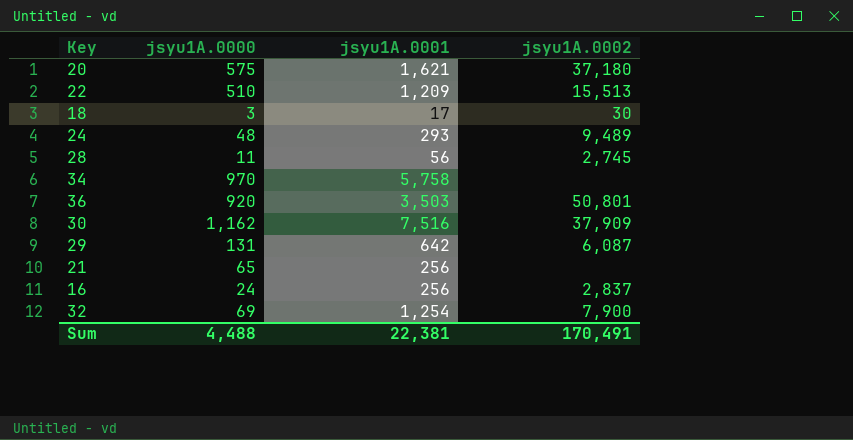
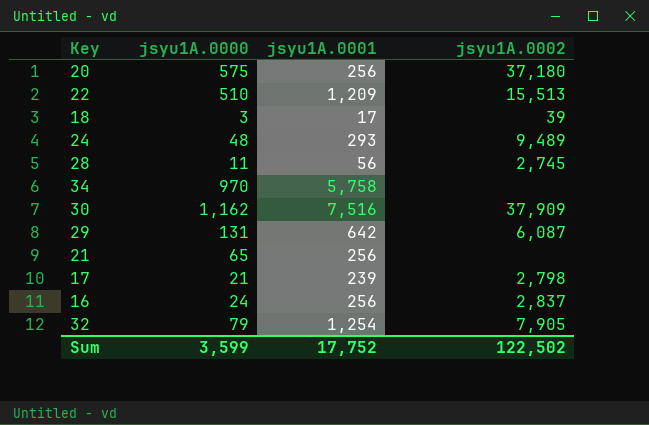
row 36: 920 | 3,503 | 50,801 -> none
20 | jsyu1A.0001: 1,621 -> 256
18 | jsyu1A.0002: 30 -> 39
row 17: none -> 21 | 239 | 2,798
32 | jsyu1A.0000: 69 -> 79
32 | jsyu1A.0002: 7,900 -> 7,905
Sum | jsyu1A.0000: 4,488 -> 3,599
Sum | jsyu1A.0001: 22,381 -> 17,752
Sum | jsyu1A.0002: 170,491 -> 122,502

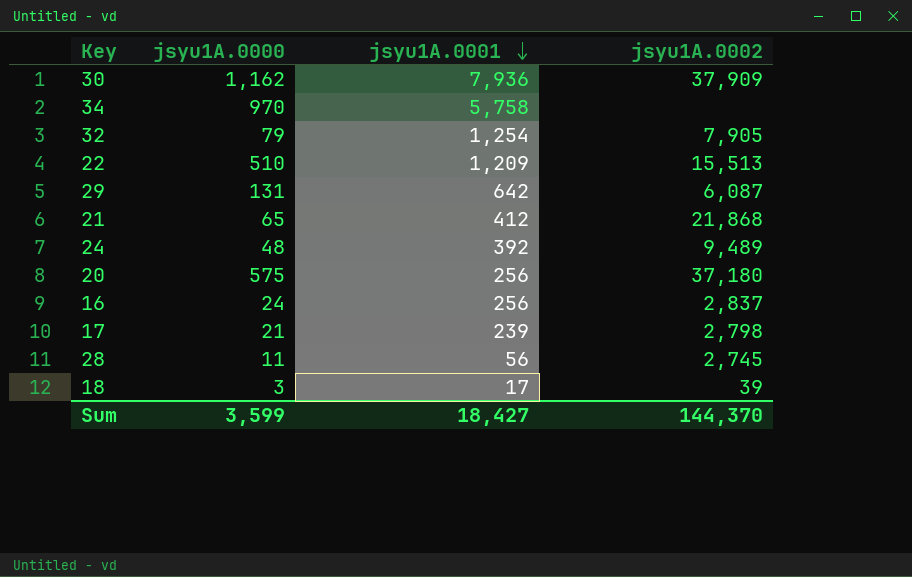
row order: none -> jsyu1A.0001 descending
30 | jsyu1A.0001: 7,516 -> 7,936
21 | jsyu1A.0001: 256 -> 412
21 | jsyu1A.0002: none -> 21,868
24 | jsyu1A.0001: 293 -> 392
Sum | jsyu1A.0001: 17,752 -> 18,427
Sum | jsyu1A.0002: 122,502 -> 144,370

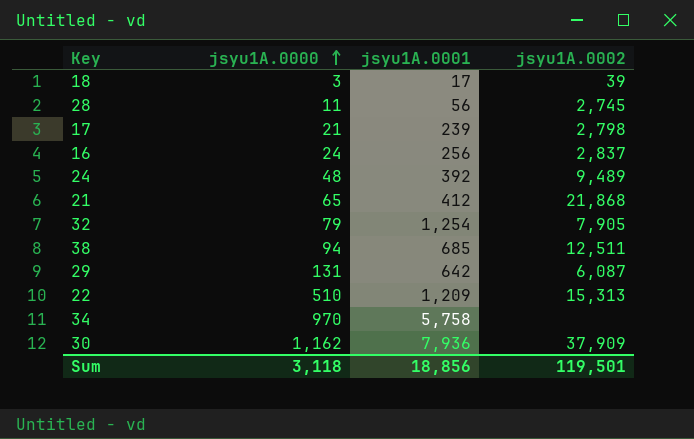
row order: jsyu1A.0001 descending -> jsyu1A.0000 ascending
row 20: 575 | 256 | 37,180 -> none
row 38: none -> 94 | 685 | 12,511
22 | jsyu1A.0002: 15,513 -> 15,313
Sum | jsyu1A.0000: 3,599 -> 3,118
Sum | jsyu1A.0001: 18,427 -> 18,856
Sum | jsyu1A.0002: 144,370 -> 119,501

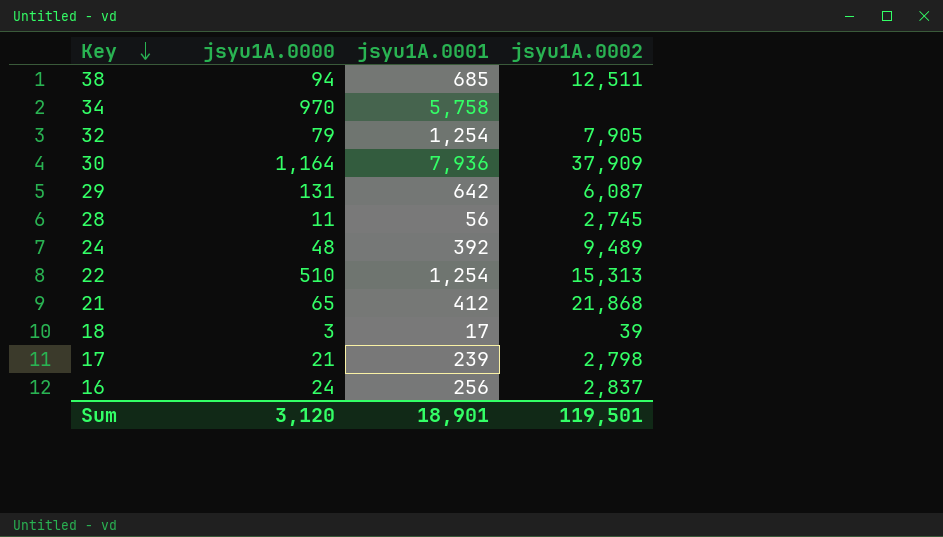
row order: jsyu1A.0000 ascending -> Key descending
30 | jsyu1A.0000: 1,162 -> 1,164
22 | jsyu1A.0001: 1,209 -> 1,254
Sum | jsyu1A.0000: 3,118 -> 3,120
Sum | jsyu1A.0001: 18,856 -> 18,901

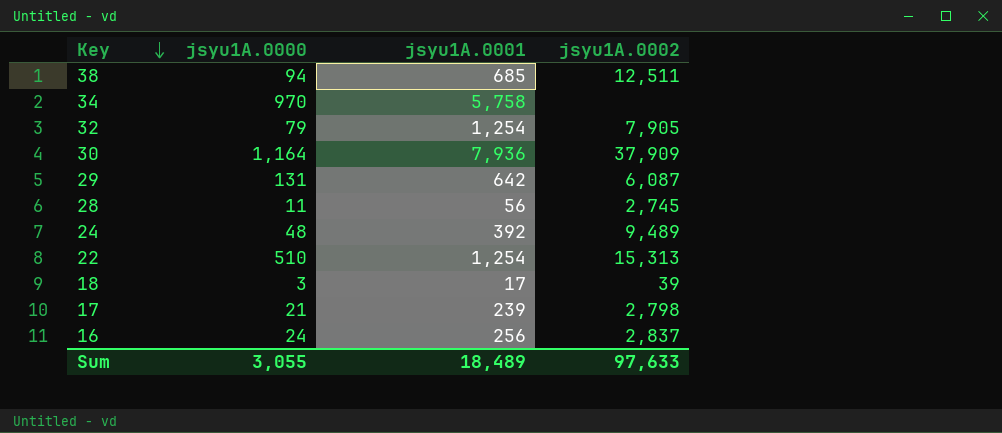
row 21: 65 | 412 | 21,868 -> none
Sum | jsyu1A.0000: 3,120 -> 3,055
Sum | jsyu1A.0001: 18,901 -> 18,489
Sum | jsyu1A.0002: 119,501 -> 97,633

